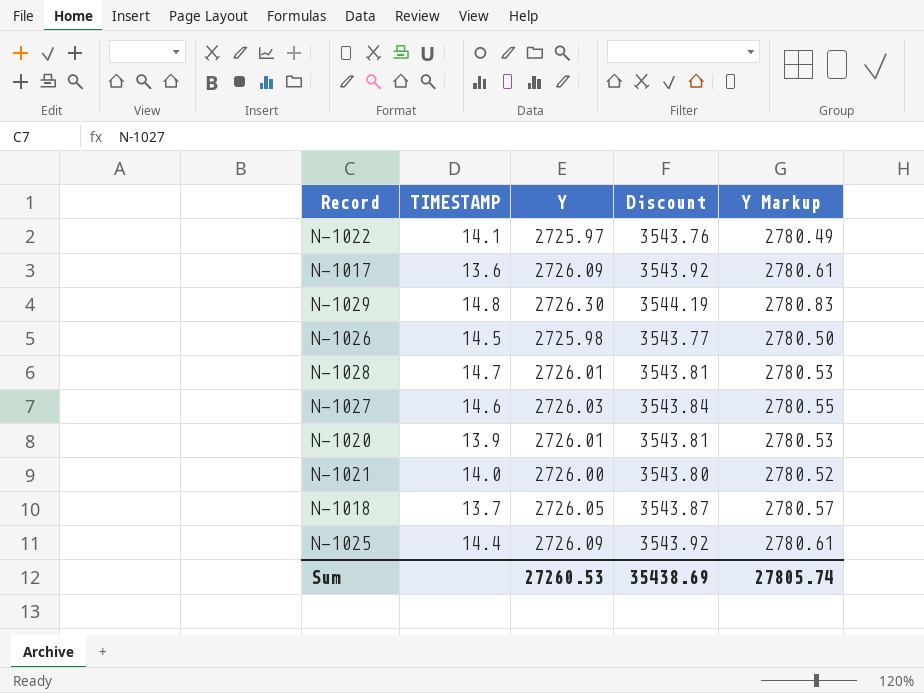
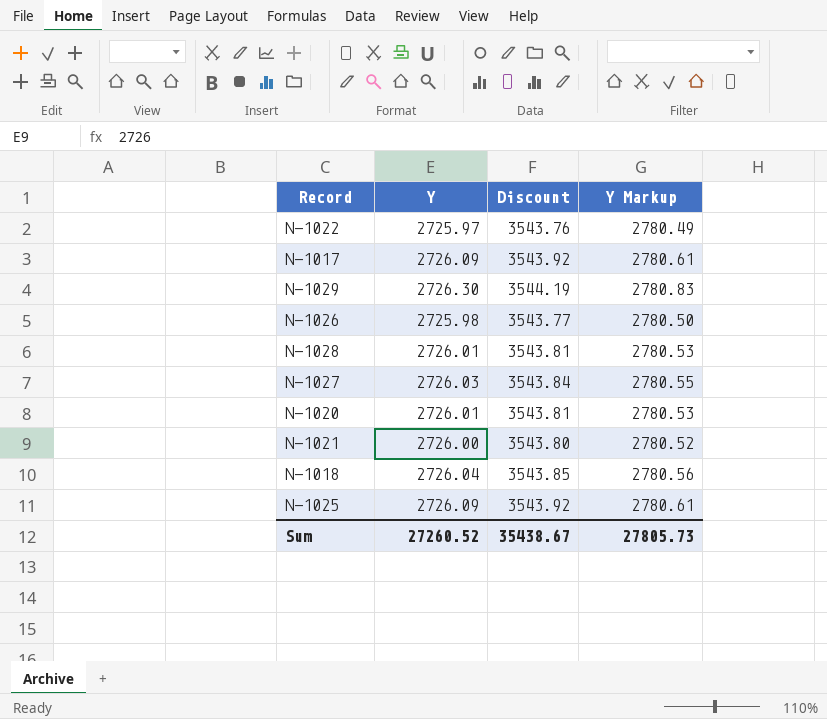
column TIMESTAMP | position: 2 -> none
N-1018 | Y: 2726.05 -> 2726.04
N-1018 | Discount: 3543.87 -> 3543.85
N-1018 | Y Markup: 2780.57 -> 2780.56
Sum | Y: 27260.53 -> 27260.52
Sum | Discount: 35438.69 -> 35438.67
Sum | Y Markup: 27805.74 -> 27805.73

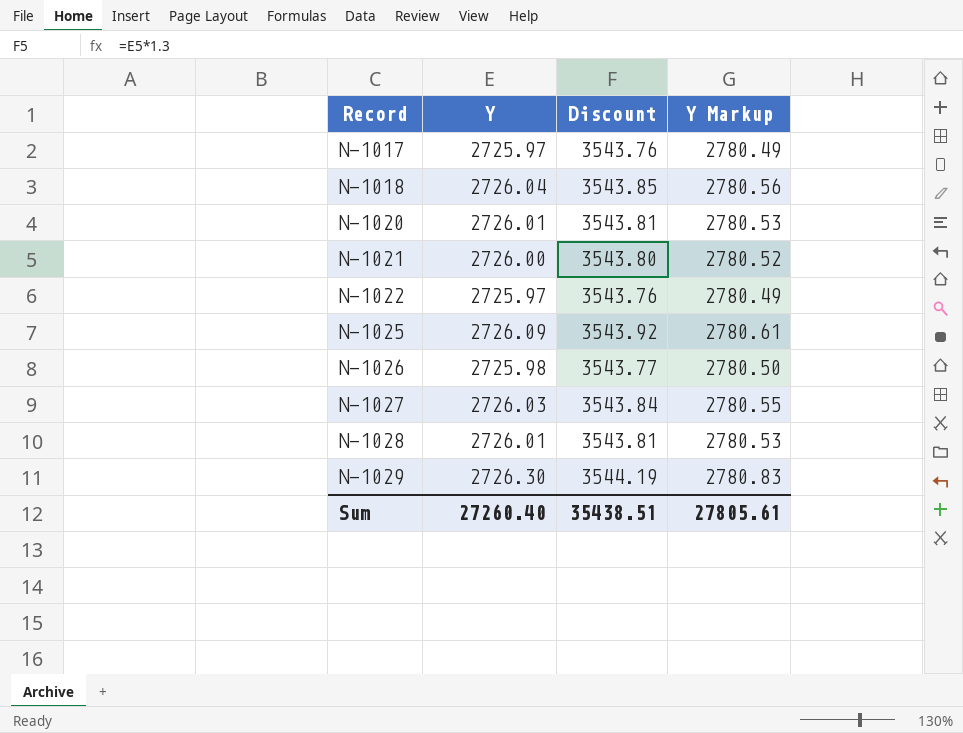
row order: none -> Record ascending
N-1017 | Y: 2726.09 -> 2725.97
N-1017 | Discount: 3543.92 -> 3543.76
N-1017 | Y Markup: 2780.61 -> 2780.49
Sum | Y: 27260.52 -> 27260.40
Sum | Discount: 35438.67 -> 35438.51
Sum | Y Markup: 27805.73 -> 27805.61

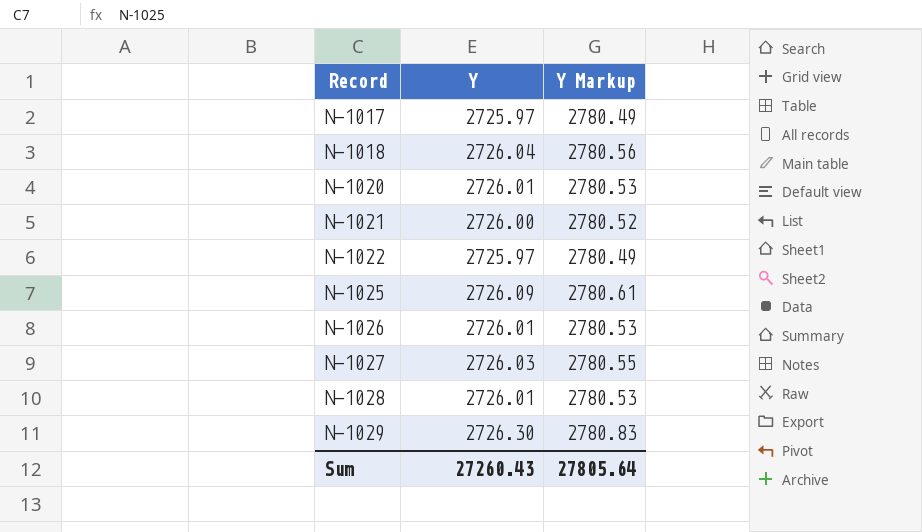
column Discount | formula: [Y] * 1.3 -> none
N-1026 | Y: 2725.98 -> 2726.01
N-1026 | Y Markup: 2780.50 -> 2780.53
Sum | Y: 27260.40 -> 27260.43
Sum | Y Markup: 27805.61 -> 27805.64

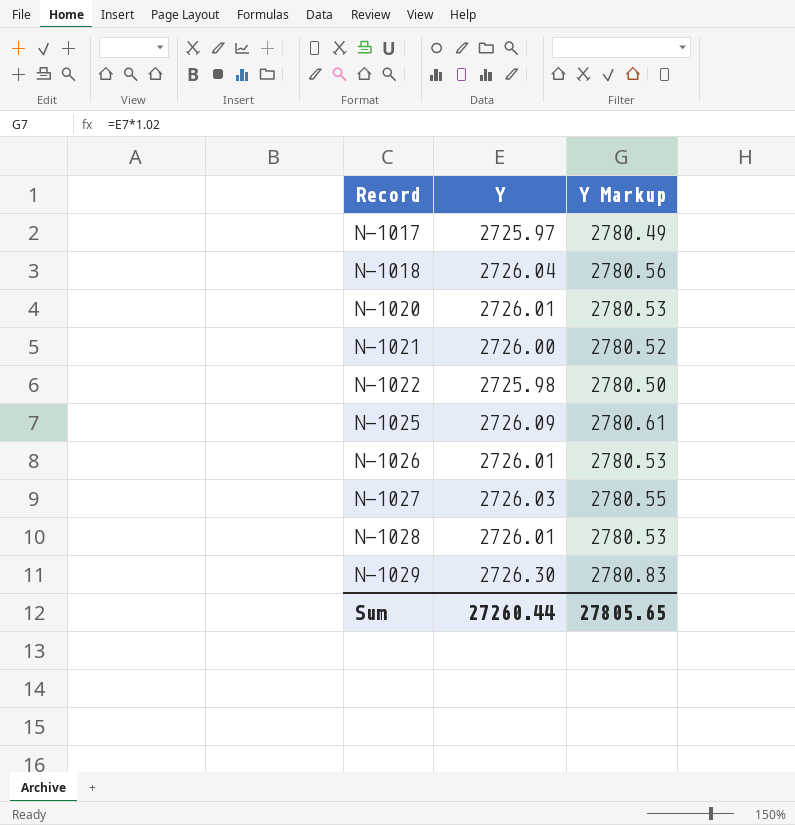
N-1022 | Y: 2725.97 -> 2725.98
N-1022 | Y Markup: 2780.49 -> 2780.50
Sum | Y: 27260.43 -> 27260.44
Sum | Y Markup: 27805.64 -> 27805.65

